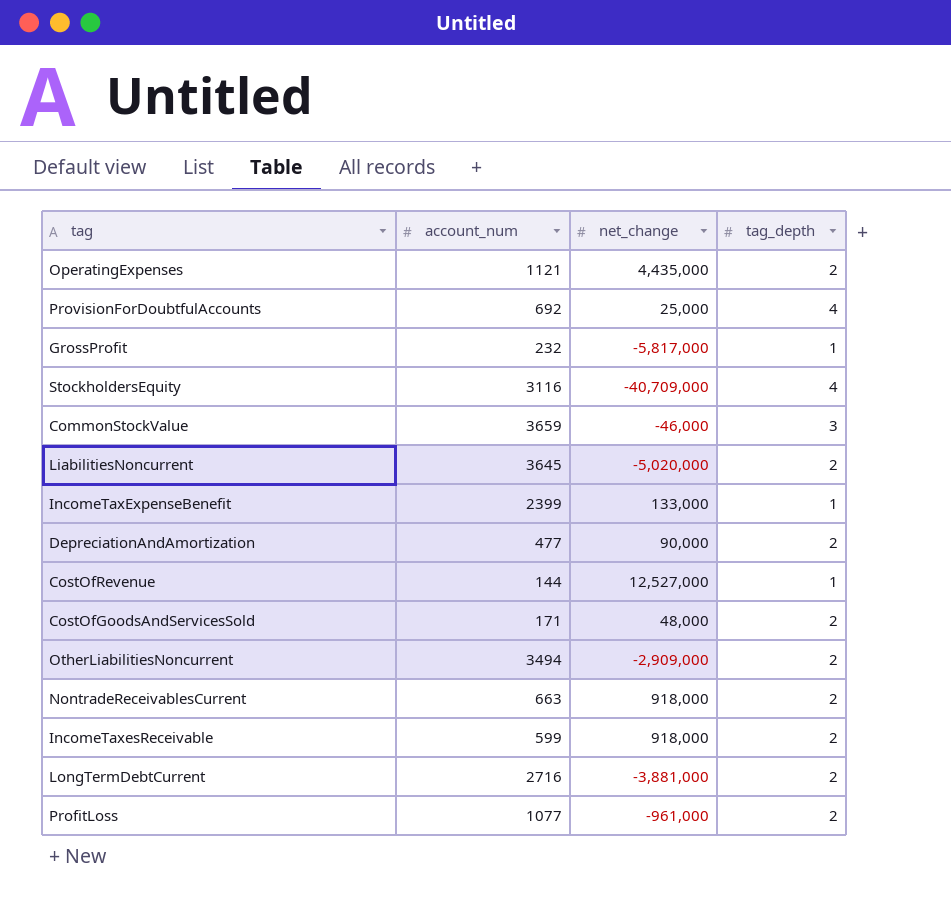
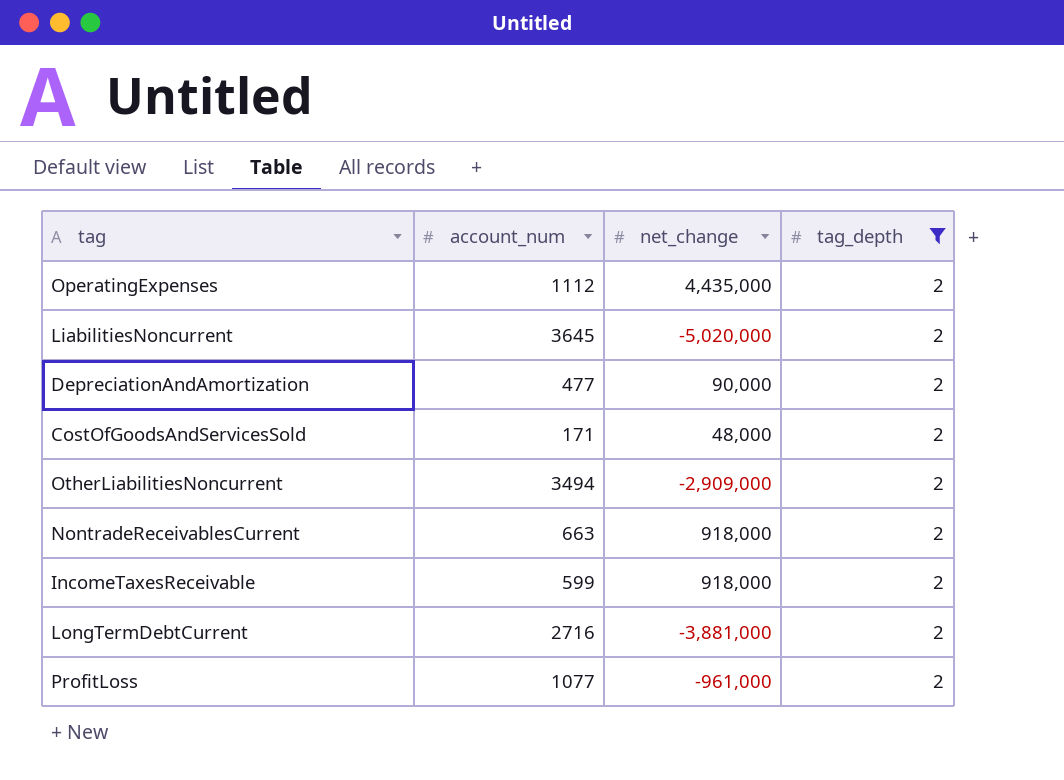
filter: none -> tag_depth = 2
OperatingExpenses | account_num: 1121 -> 1112

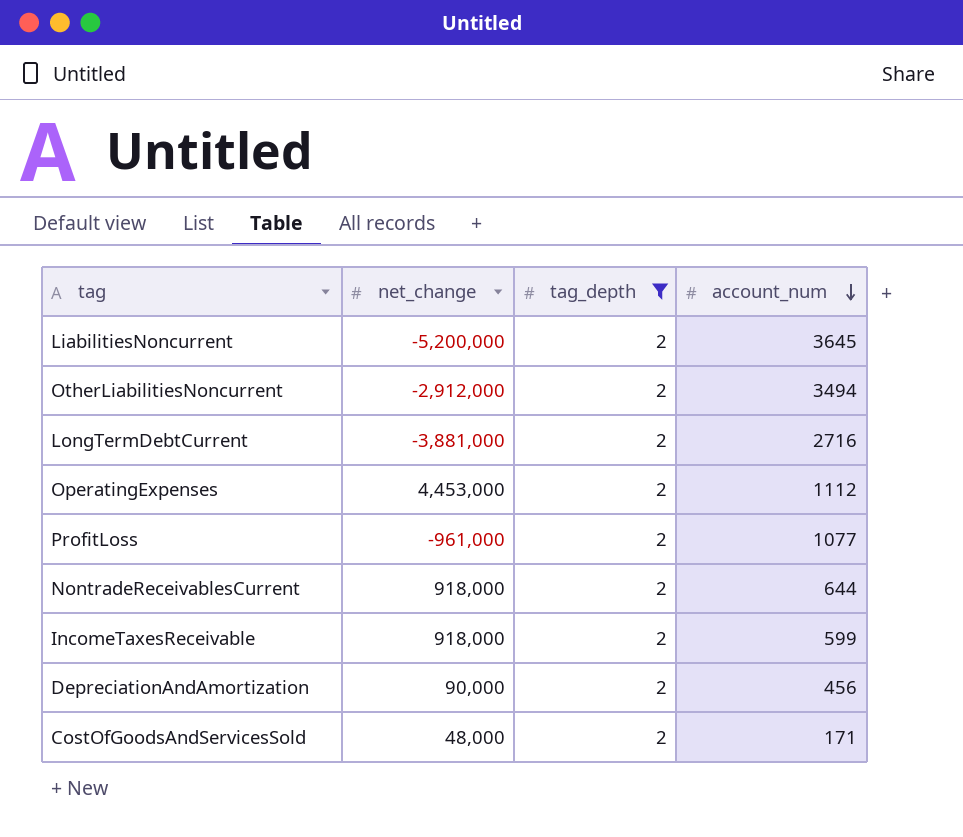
row order: none -> account_num descending
column account_num | position: 2 -> 4
LiabilitiesNoncurrent | net_change: -5,020,000 -> -5,200,000
OtherLiabilitiesNoncurrent | net_change: -2,909,000 -> -2,912,000
OperatingExpenses | net_change: 4,435,000 -> 4,453,000
NontradeReceivablesCurrent | account_num: 663 -> 644
DepreciationAndAmortization | account_num: 477 -> 456

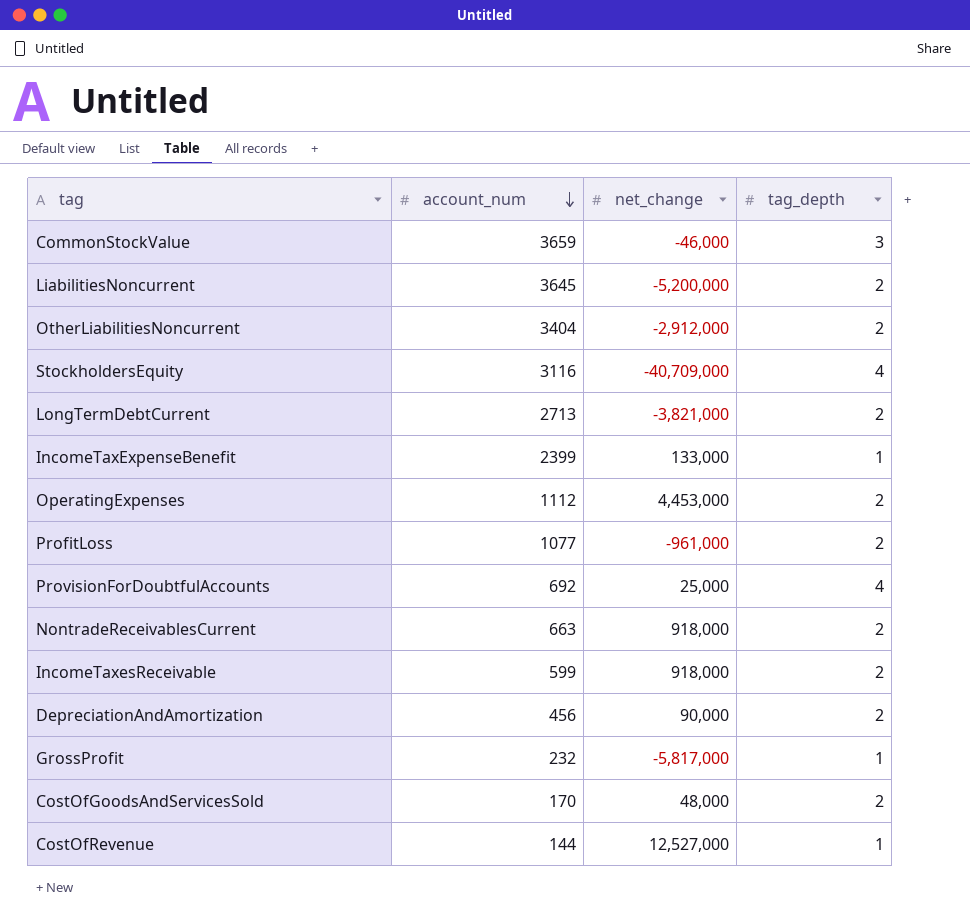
filter: tag_depth = 2 -> none
column account_num | position: 4 -> 2
OtherLiabilitiesNoncurrent | account_num: 3494 -> 3404
LongTermDebtCurrent | account_num: 2716 -> 2713
LongTermDebtCurrent | net_change: -3,881,000 -> -3,821,000
NontradeReceivablesCurrent | account_num: 644 -> 663
CostOfGoodsAndServicesSold | account_num: 171 -> 170

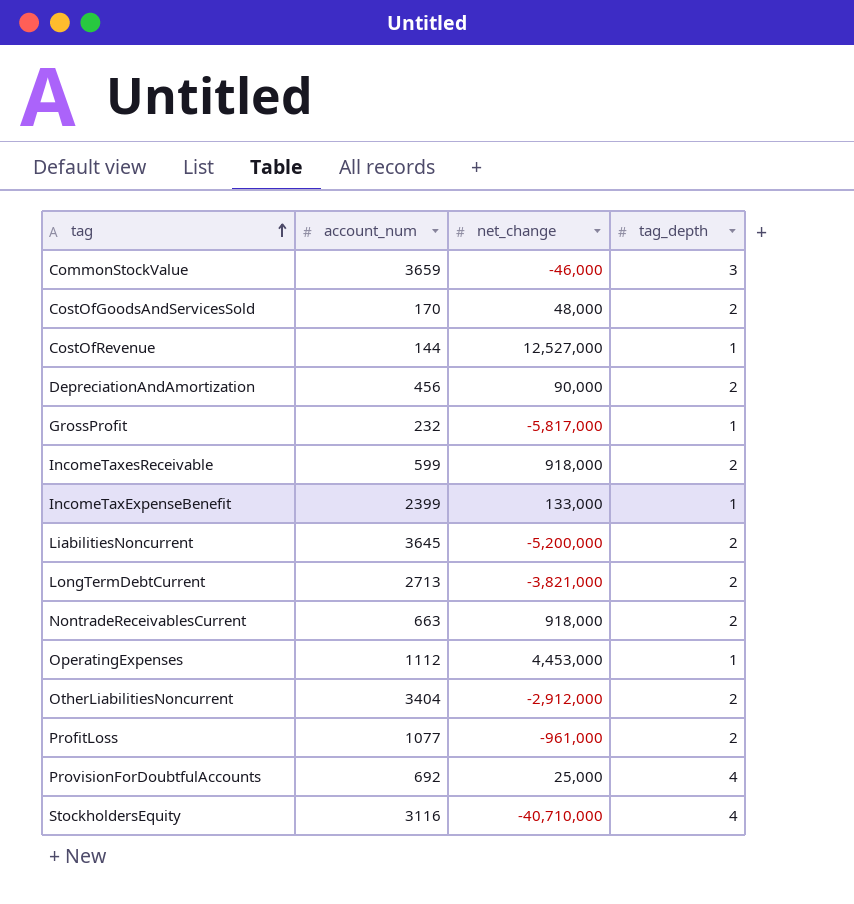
row order: account_num descending -> tag ascending
OperatingExpenses | tag_depth: 2 -> 1
StockholdersEquity | net_change: -40,709,000 -> -40,710,000

